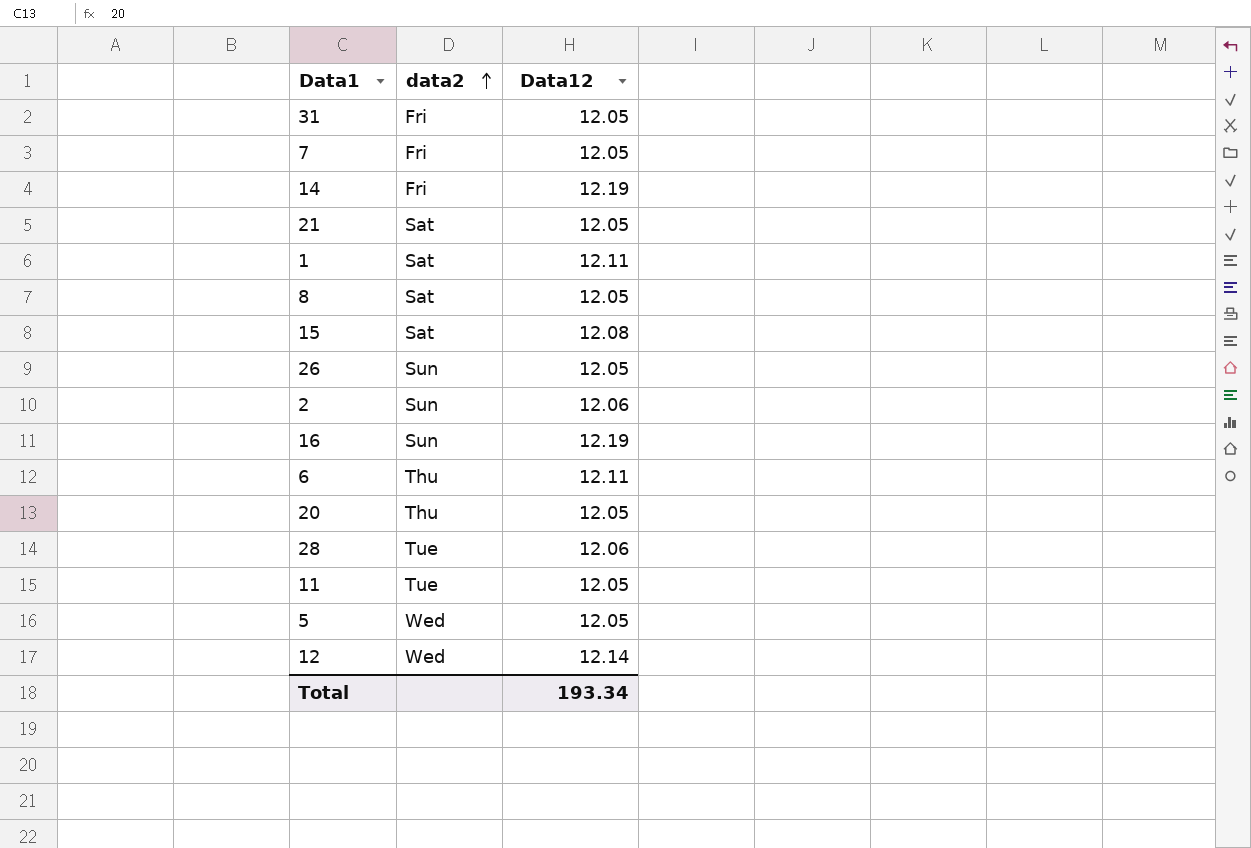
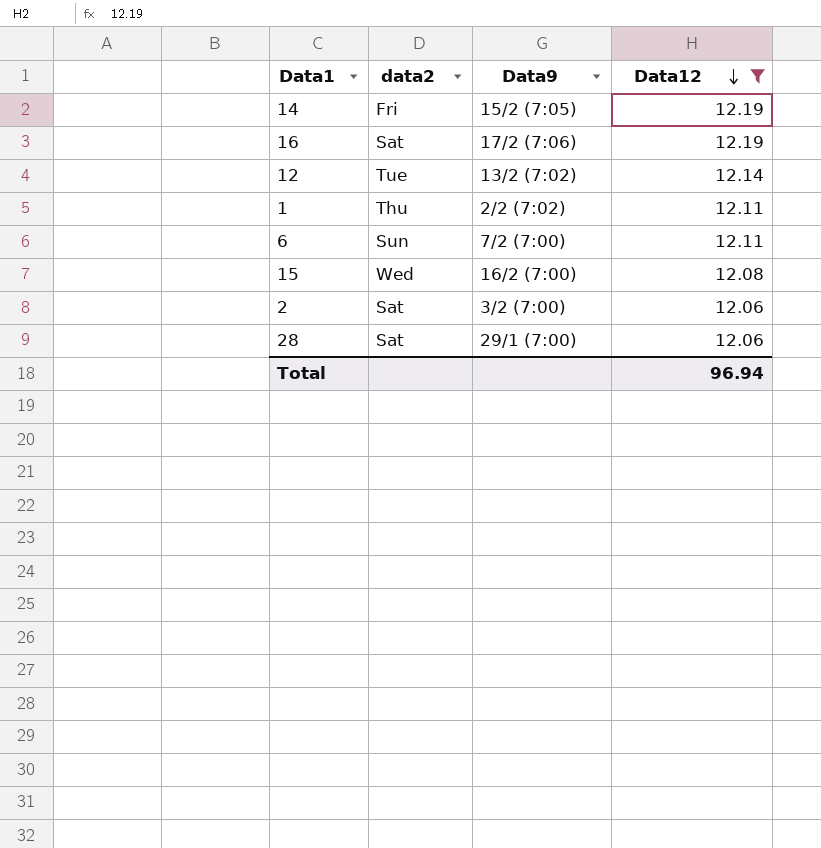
filter: none -> Data12 != 12.05
row order: data2 ascending -> Data12 descending
column Data9 | position: none -> 3
16 | data2: Sun -> Sat
12 | data2: Wed -> Tue
1 | data2: Sat -> Thu
6 | data2: Thu -> Sun
15 | data2: Sat -> Wed
2 | data2: Sun -> Sat
28 | data2: Tue -> Sat
Total | Data12: 193.34 -> 96.94

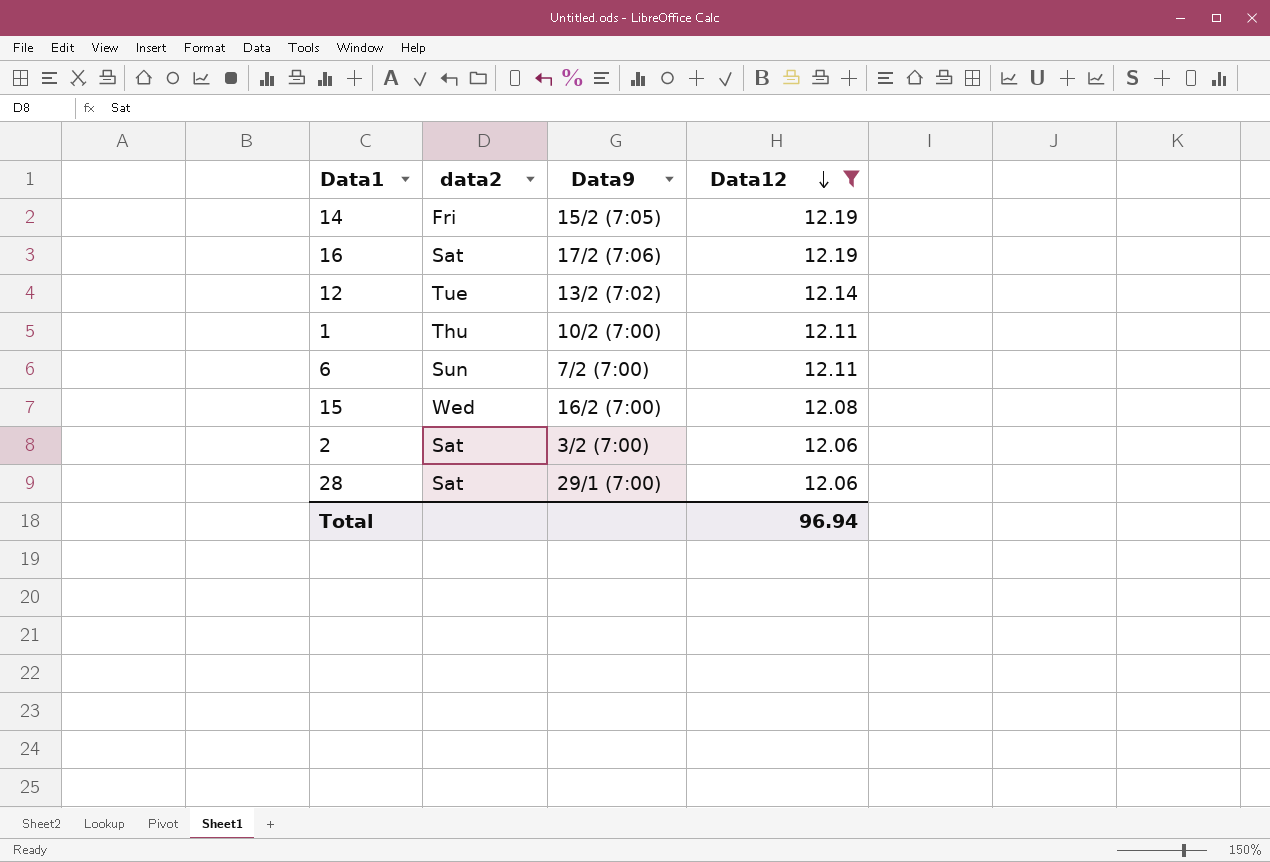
1 | Data9: 2/2 (7:02) -> 10/2 (7:00)

